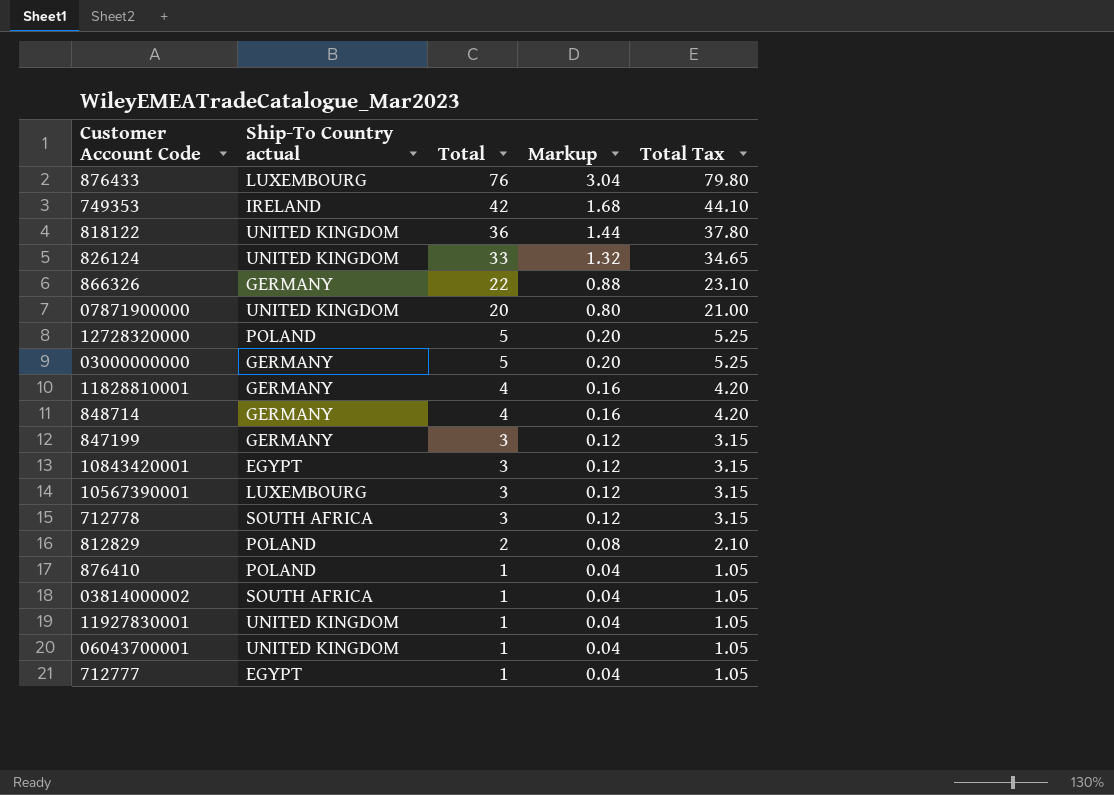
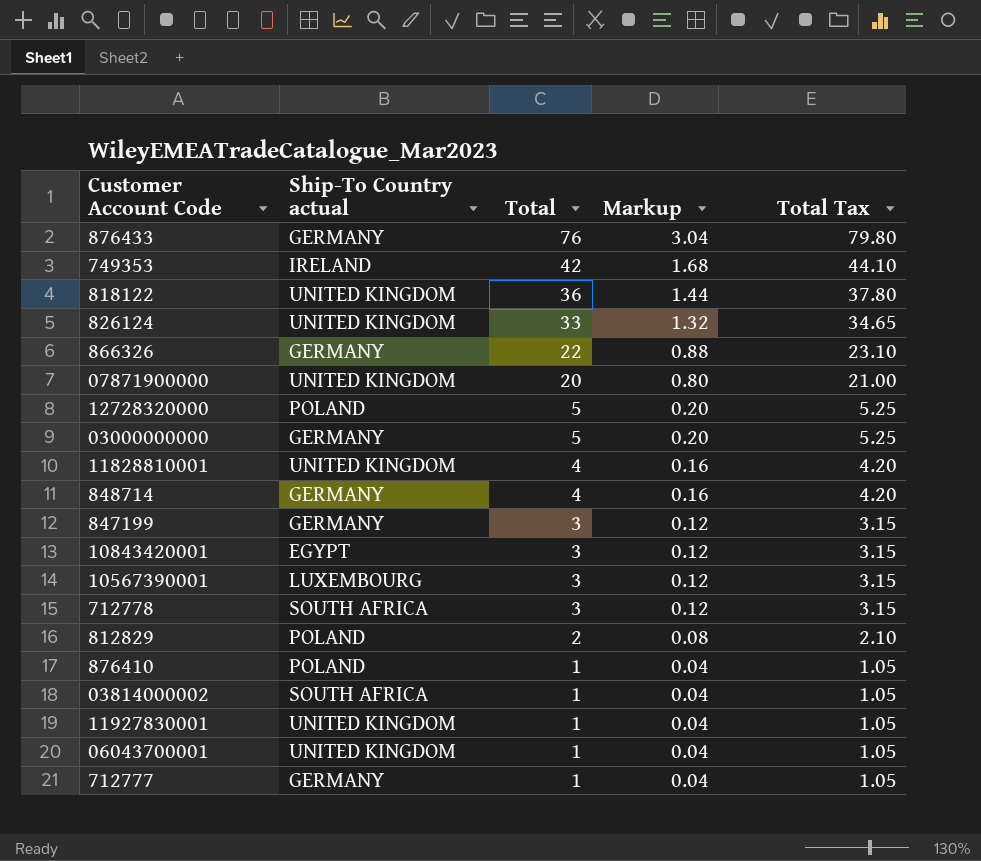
876433 | Ship-To Country actual: LUXEMBOURG -> GERMANY
11828810001 | Ship-To Country actual: GERMANY -> UNITED KINGDOM
712777 | Ship-To Country actual: EGYPT -> GERMANY

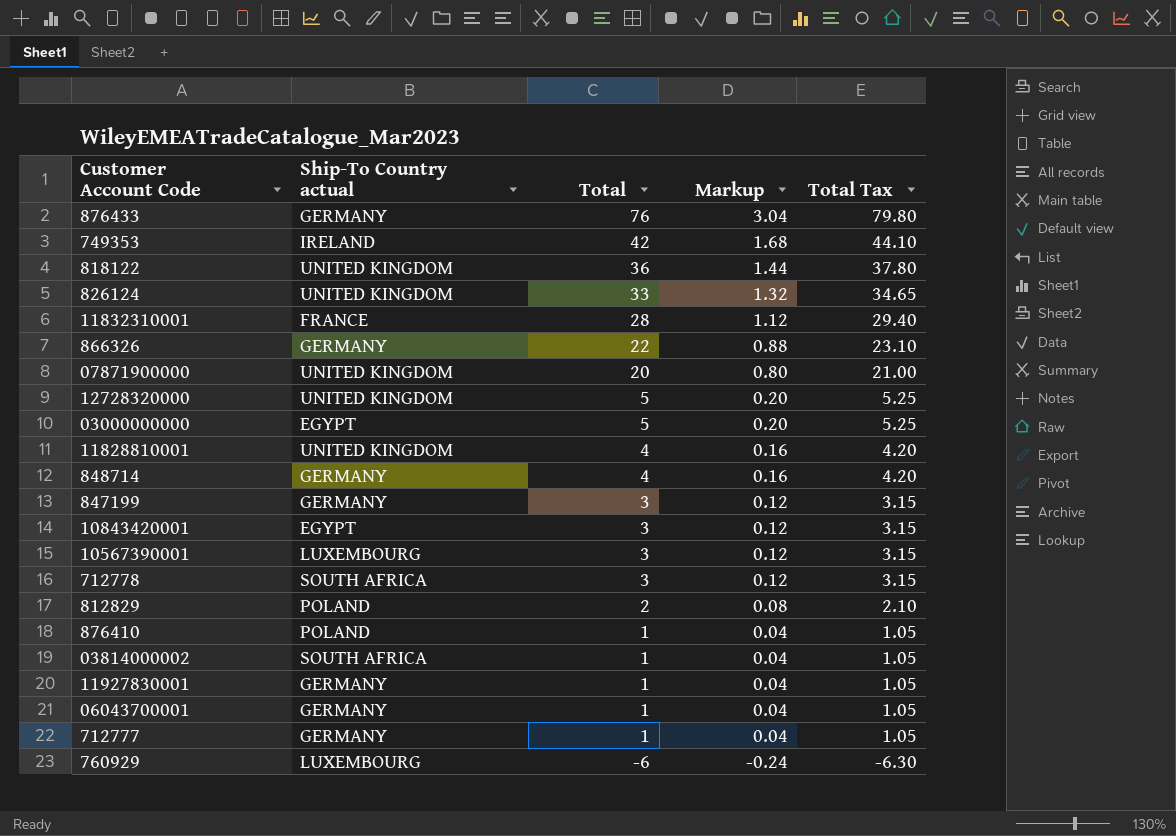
row 11832310001: none -> FRANCE | 28 | 1.12 | 29.40
12728320000 | Ship-To Country actual: POLAND -> UNITED KINGDOM
03000000000 | Ship-To Country actual: GERMANY -> EGYPT
11927830001 | Ship-To Country actual: UNITED KINGDOM -> GERMANY
06043700001 | Ship-To Country actual: UNITED KINGDOM -> GERMANY
row 760929: none -> LUXEMBOURG | -6 | -0.24 | -6.30

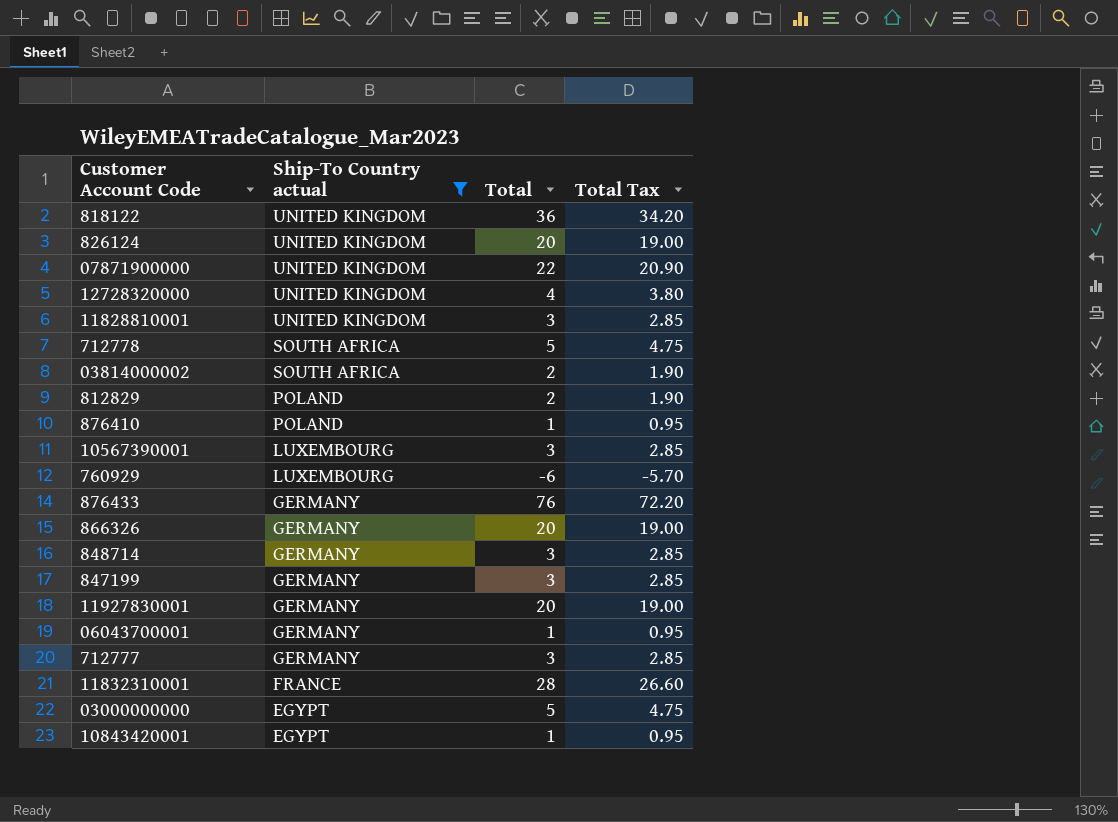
filter: none -> Ship-To Country actual != IRELAND
row order: Total descending -> Ship-To Country actual descending
column Markup | formula: [Total] * 0.04 -> none
column Total Tax | formula: [Total] * 1.05 -> [Total] * 0.95
826124 | Total: 33 -> 20
07871900000 | Total: 20 -> 22
12728320000 | Total: 5 -> 4
11828810001 | Total: 4 -> 3
712778 | Total: 3 -> 5
03814000002 | Total: 1 -> 2
866326 | Total: 22 -> 20
848714 | Total: 4 -> 3
11927830001 | Total: 1 -> 20
712777 | Total: 1 -> 3
10843420001 | Total: 3 -> 1

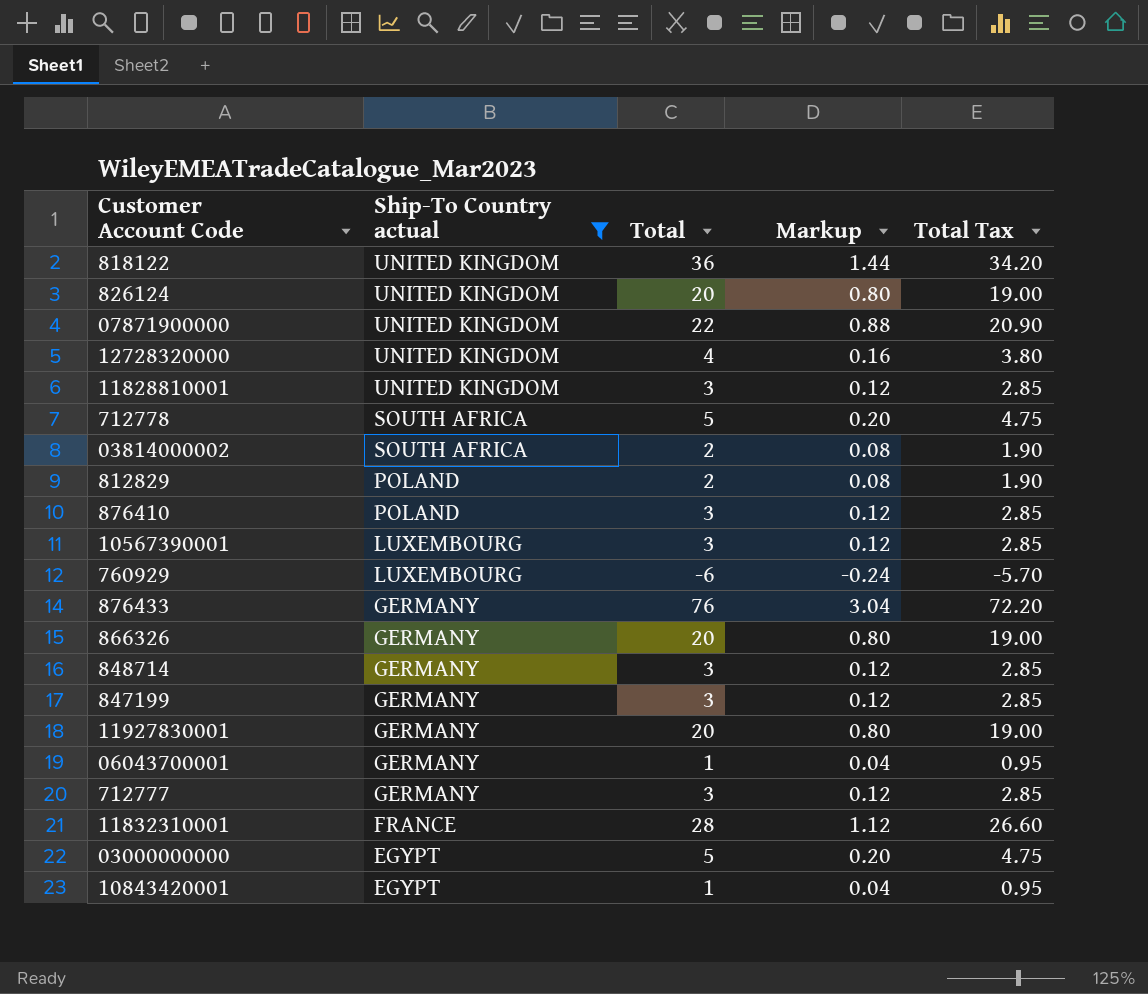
column Markup | formula: none -> [Total] * 0.04
876410 | Total: 1 -> 3
876410 | Total Tax: 0.95 -> 2.85

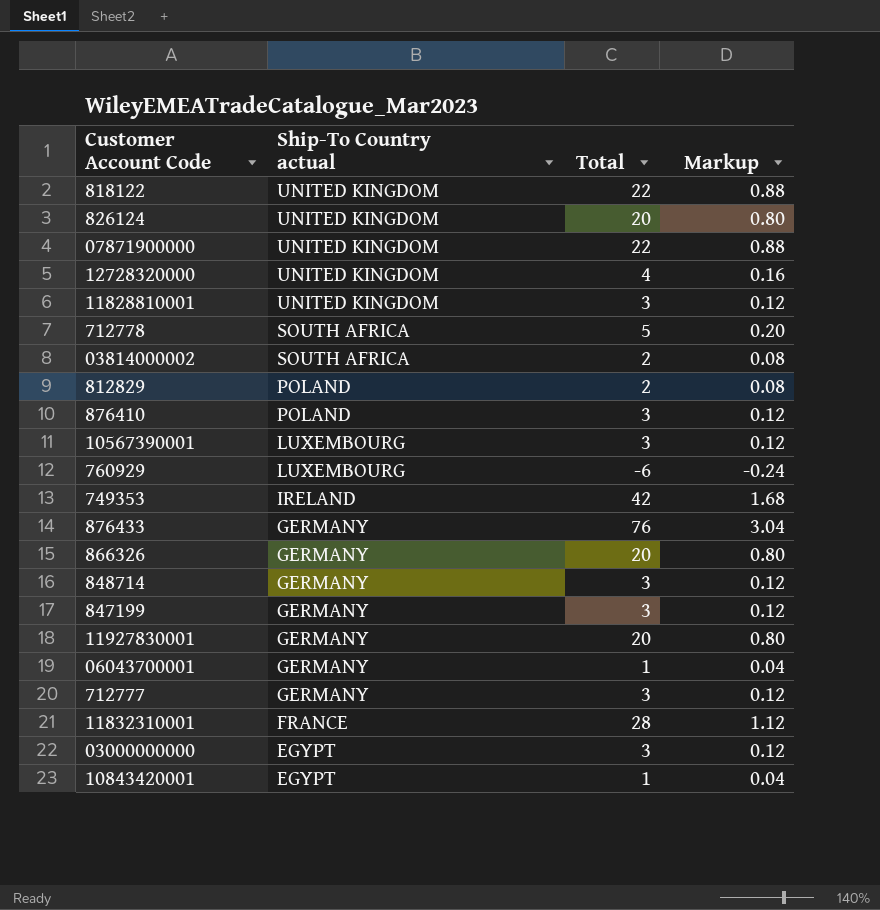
filter: Ship-To Country actual != IRELAND -> none
column Total Tax | formula: [Total] * 0.95 -> none
818122 | Total: 36 -> 22
818122 | Markup: 1.44 -> 0.88
03000000000 | Total: 5 -> 3
03000000000 | Markup: 0.20 -> 0.12

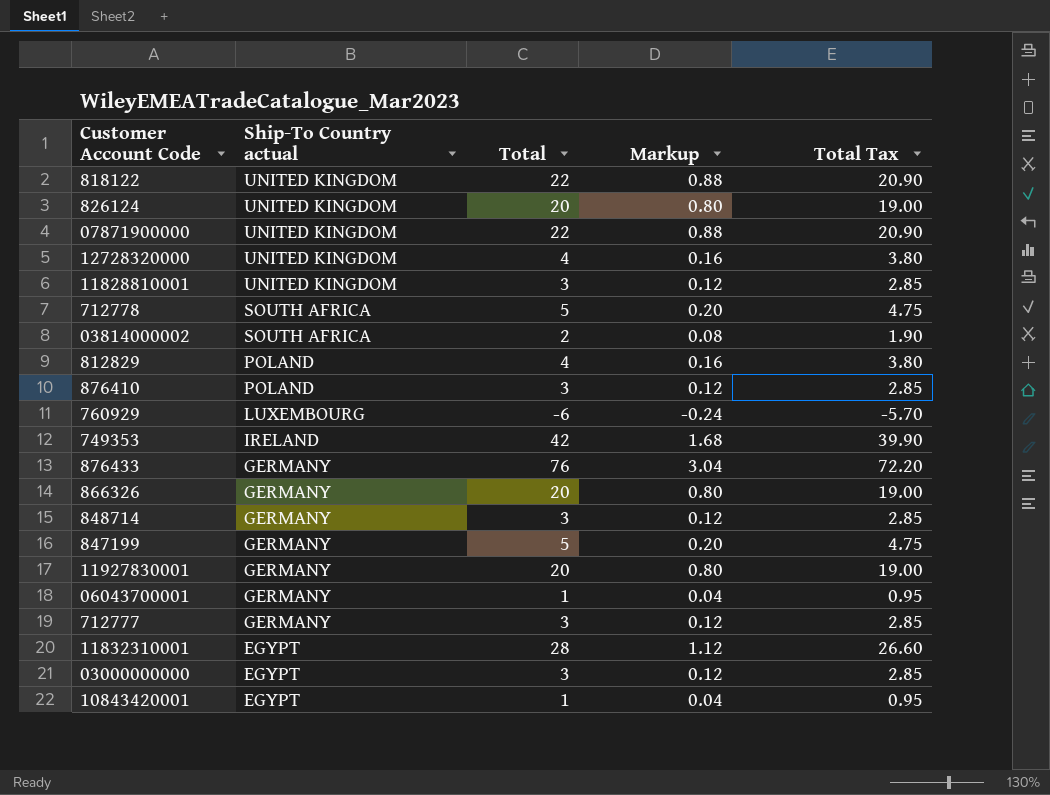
column Total Tax | formula: none -> [Total] * 0.95
row 10567390001: LUXEMBOURG | 3 | 0.12 -> none
812829 | Total: 2 -> 4
812829 | Markup: 0.08 -> 0.16
847199 | Total: 3 -> 5
847199 | Markup: 0.12 -> 0.20
11832310001 | Ship-To Country actual: FRANCE -> EGYPT

